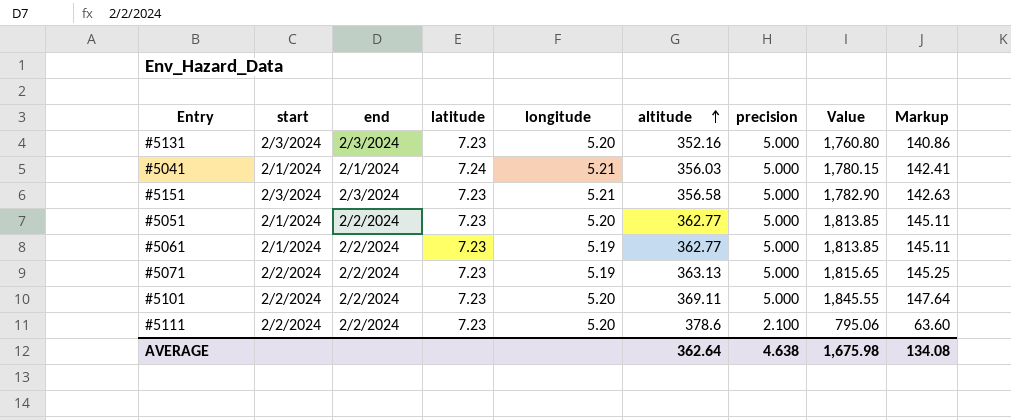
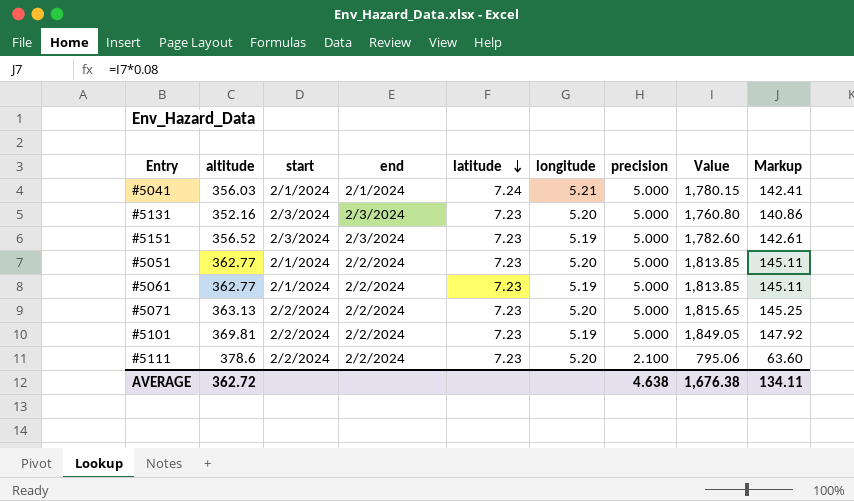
row order: altitude ascending -> latitude descending
column altitude | position: 6 -> 2
#5151 | altitude: 356.58 -> 356.52
#5151 | longitude: 5.21 -> 5.19
#5151 | Value: 1,782.90 -> 1,782.60
#5151 | Markup: 142.63 -> 142.61
#5071 | longitude: 5.19 -> 5.20
#5101 | altitude: 369.11 -> 369.81
#5101 | longitude: 5.20 -> 5.19
#5101 | Value: 1,845.55 -> 1,849.05
#5101 | Markup: 147.64 -> 147.92
AVERAGE | altitude: 362.64 -> 362.72
AVERAGE | Value: 1,675.98 -> 1,676.38
AVERAGE | Markup: 134.08 -> 134.11

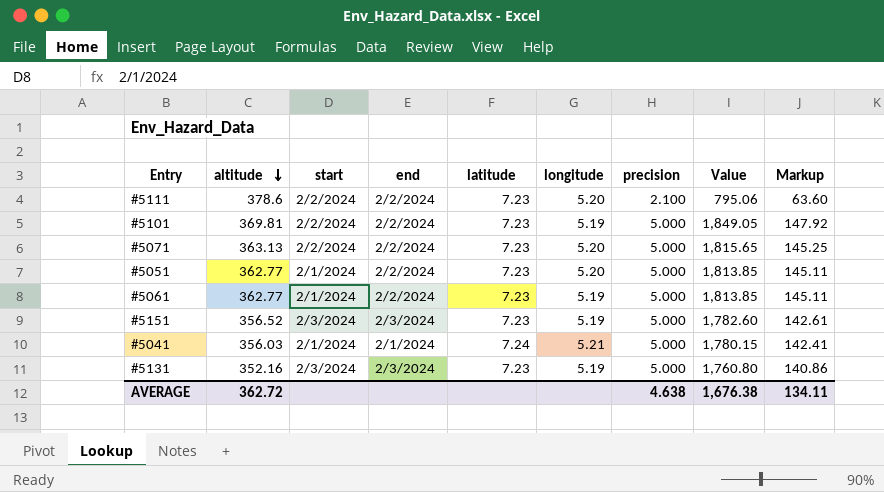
row order: latitude descending -> altitude descending
#5131 | longitude: 5.20 -> 5.19

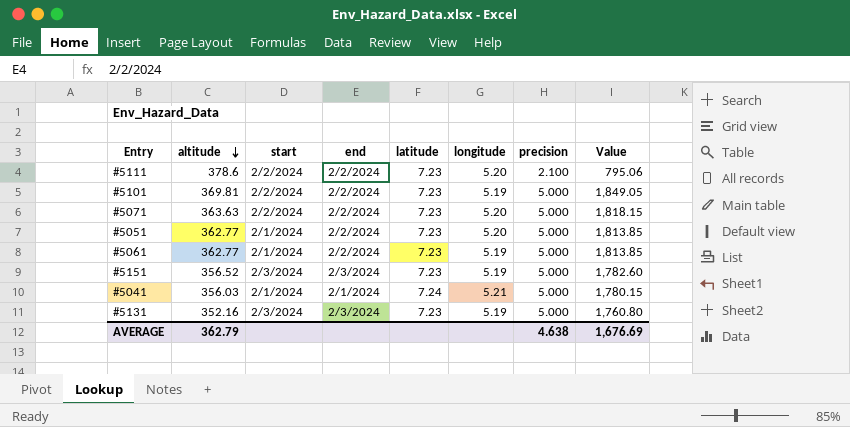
column Markup | formula: [Value] * 0.08 -> none
#5071 | altitude: 363.13 -> 363.63
#5071 | Value: 1,815.65 -> 1,818.15
AVERAGE | altitude: 362.72 -> 362.79
AVERAGE | Value: 1,676.38 -> 1,676.69

